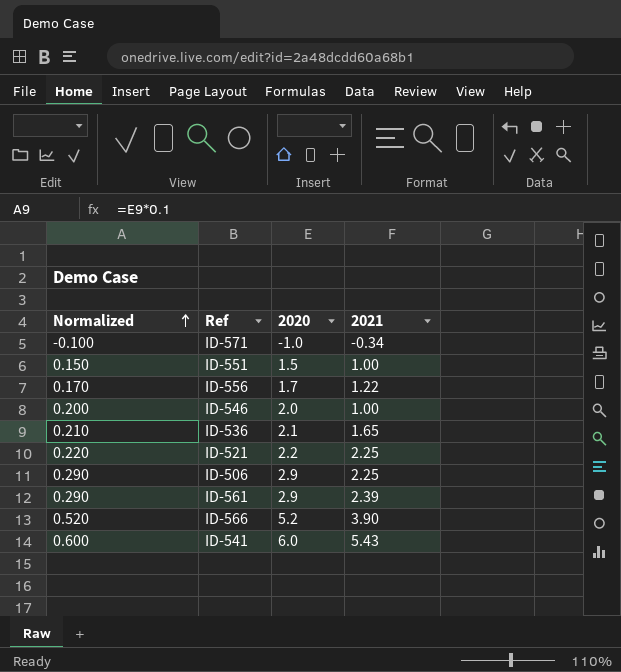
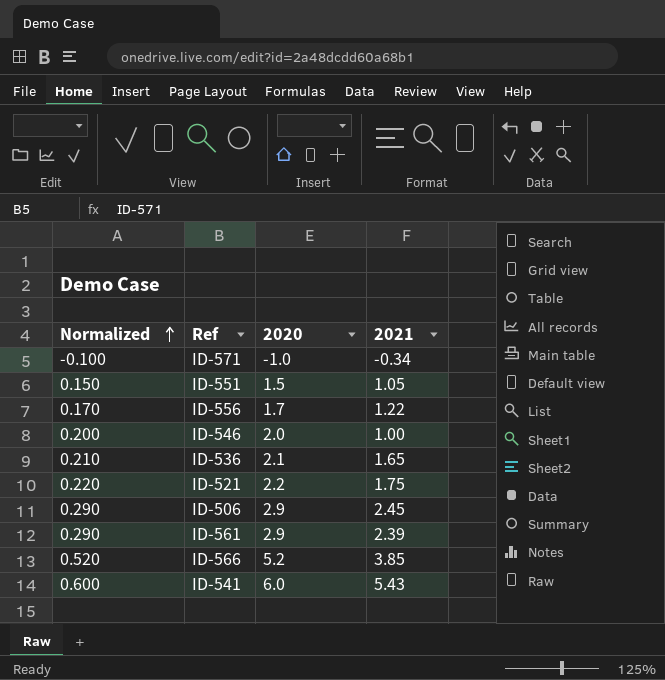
ID-551 | 2021: 1.00 -> 1.05
ID-521 | 2021: 2.25 -> 1.75
ID-506 | 2021: 2.25 -> 2.45
ID-566 | 2021: 3.90 -> 3.85

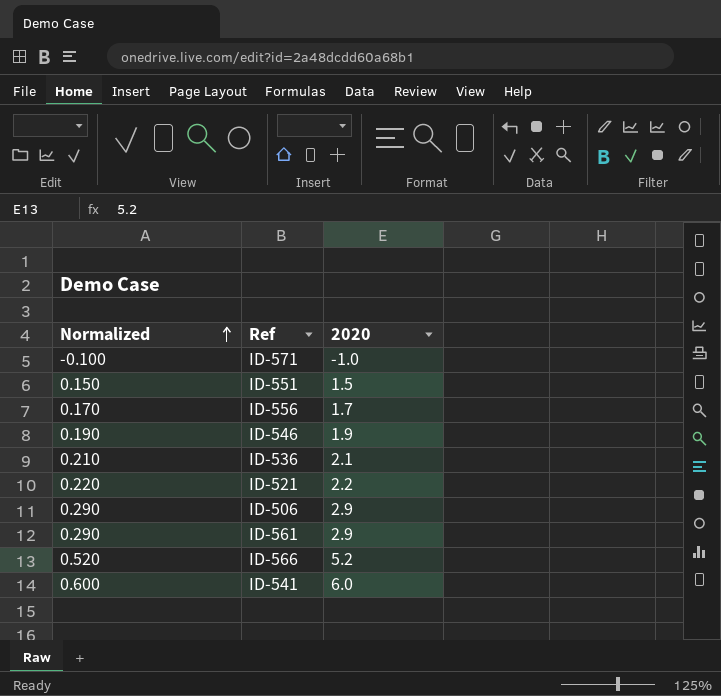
column 2021 | position: 4 -> none
ID-546 | Normalized: 0.200 -> 0.190
ID-546 | 2020: 2.0 -> 1.9

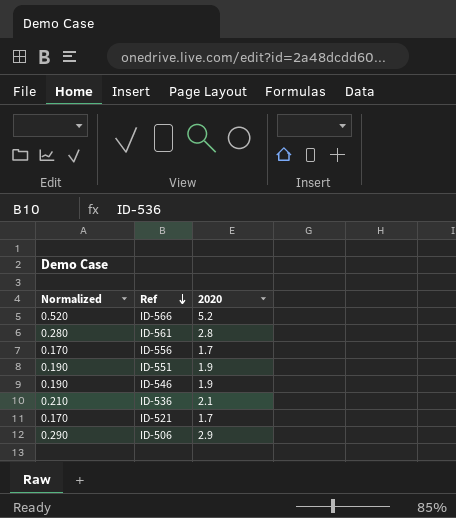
row order: Normalized ascending -> Ref descending
row ID-571: -0.100 | -1.0 -> none
row ID-541: 0.600 | 6.0 -> none
ID-561 | Normalized: 0.290 -> 0.280
ID-561 | 2020: 2.9 -> 2.8
ID-551 | Normalized: 0.150 -> 0.190
ID-551 | 2020: 1.5 -> 1.9
ID-521 | Normalized: 0.220 -> 0.170
ID-521 | 2020: 2.2 -> 1.7

